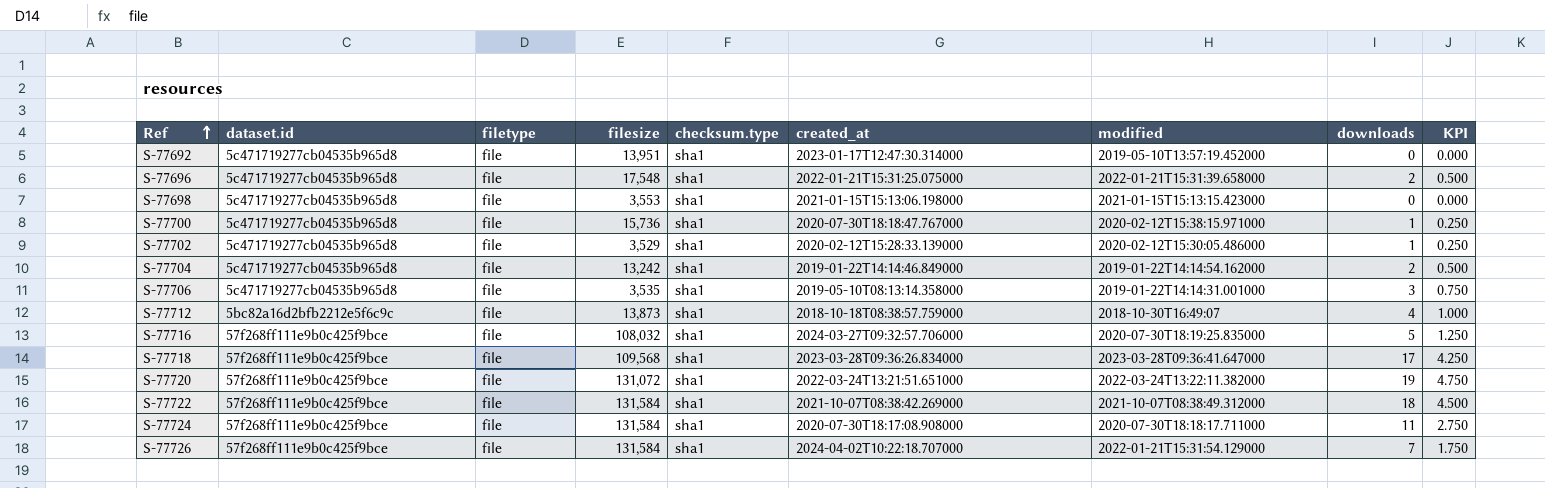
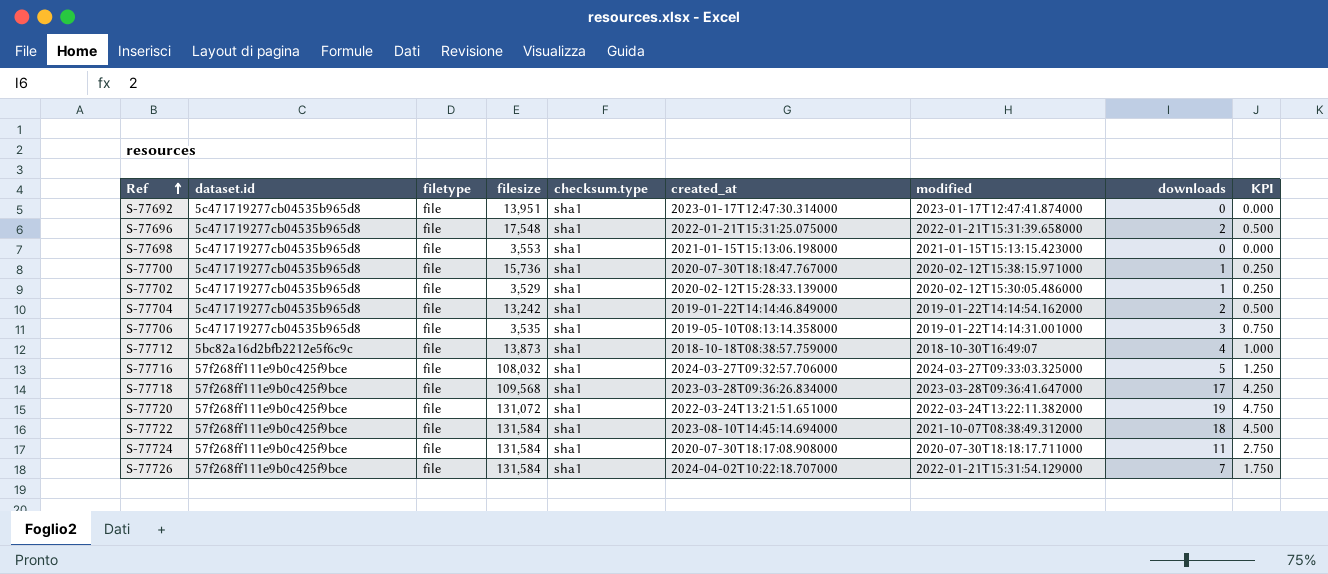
S-77692 | modified: 2019-05-10T13:57:19.452000 -> 2023-01-17T12:47:41.874000
S-77716 | modified: 2020-07-30T18:19:25.835000 -> 2024-03-27T09:33:03.325000
S-77722 | created_at: 2021-10-07T08:38:42.269000 -> 2023-08-10T14:45:14.694000

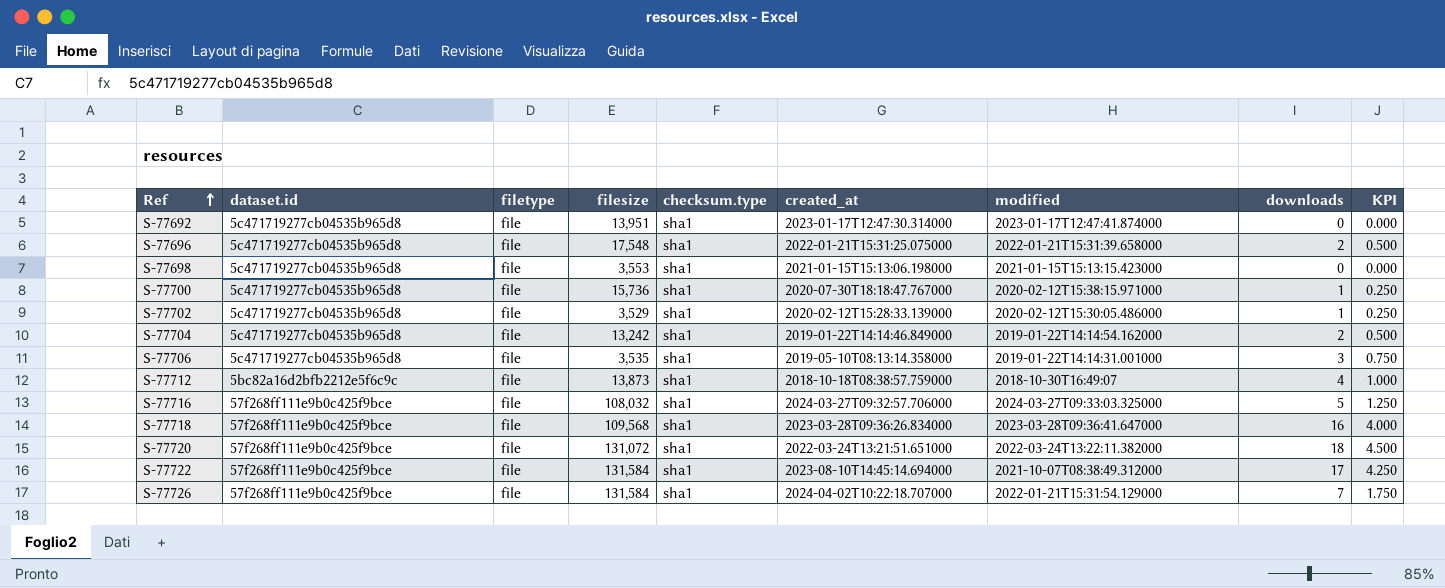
row S-77724: 57f268ff111e9b0c425f9bce | file | 131,584 | sha1 | 2020-07-30T18:17:08.908000 | 2020-07-30T18:18:17.711000 | 11 | 2.750 -> none
S-77718 | downloads: 17 -> 16
S-77718 | KPI: 4.250 -> 4.000
S-77720 | downloads: 19 -> 18
S-77720 | KPI: 4.750 -> 4.500
S-77722 | downloads: 18 -> 17
S-77722 | KPI: 4.500 -> 4.250

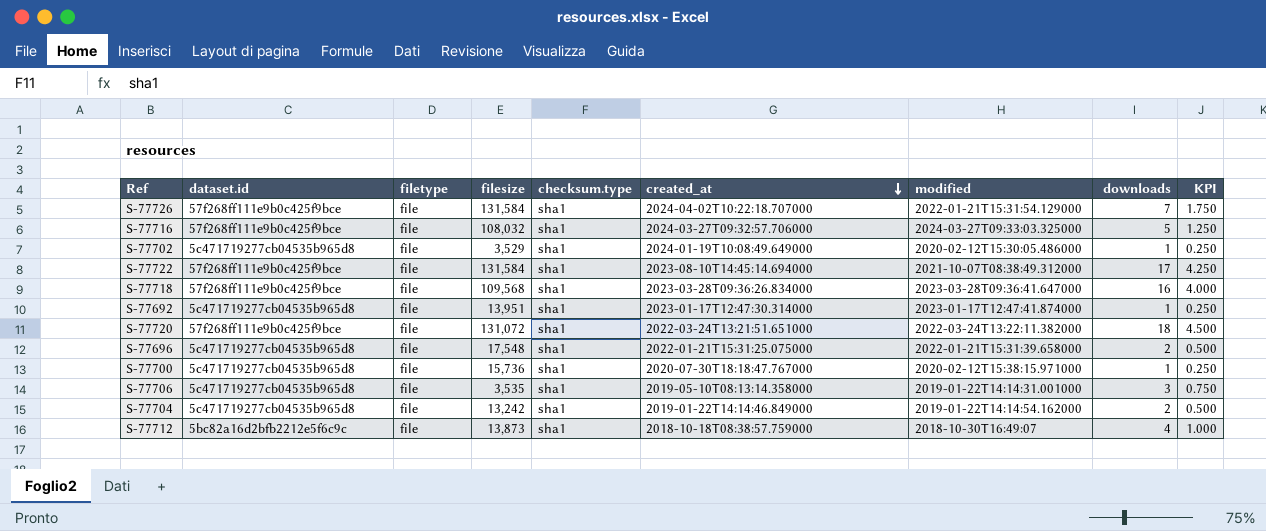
row order: Ref ascending -> created_at descending
row S-77698: 5c471719277cb04535b965d8 | file | 3,553 | sha1 | 2021-01-15T15:13:06.198000 | 2021-01-15T15:13:15.423000 | 0 | 0.000 -> none
S-77702 | created_at: 2020-02-12T15:28:33.139000 -> 2024-01-19T10:08:49.649000
S-77692 | downloads: 0 -> 1
S-77692 | KPI: 0.000 -> 0.250

